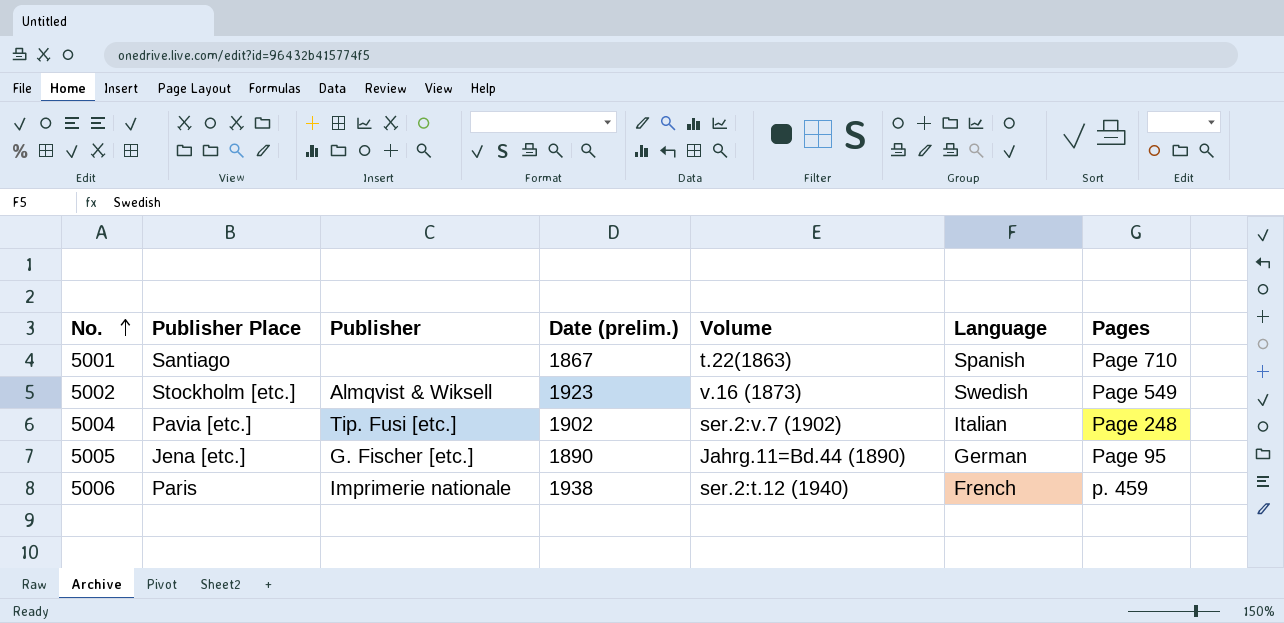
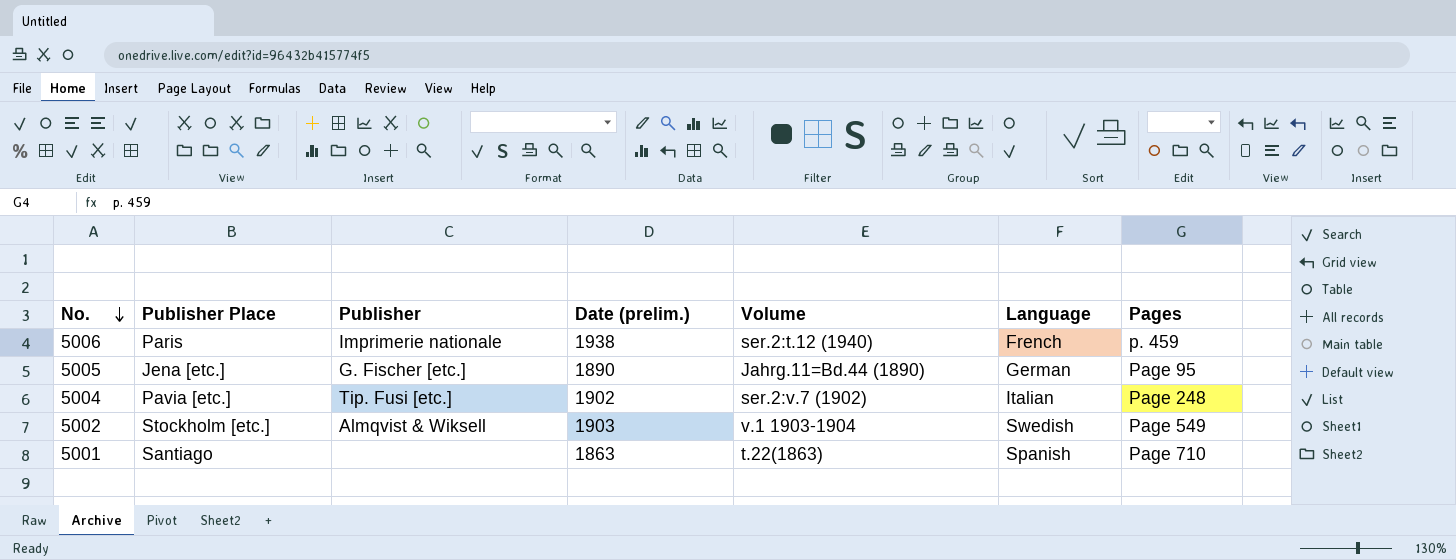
row order: No. ascending -> No. descending
5002 | Date (prelim.): 1923 -> 1903
5002 | Volume: v.16 (1873) -> v.1 1903-1904
5001 | Date (prelim.): 1867 -> 1863

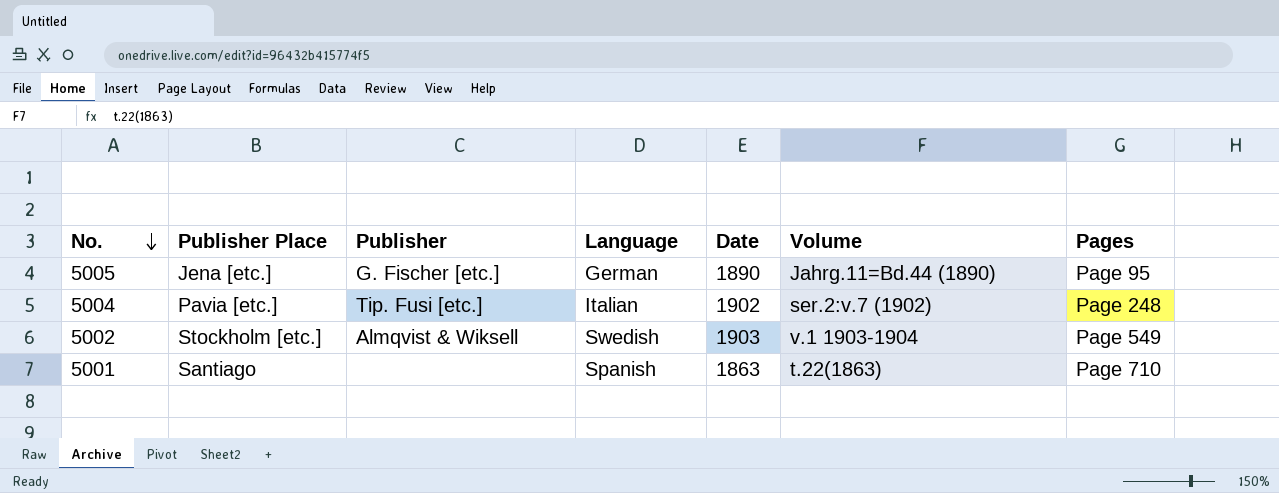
column Language | position: 6 -> 4
column name: Date (prelim.) -> Date
row 5006: Paris | Imprimerie nationale | 1938 | ser.2:t.12 (1940) | French | p. 459 -> none

